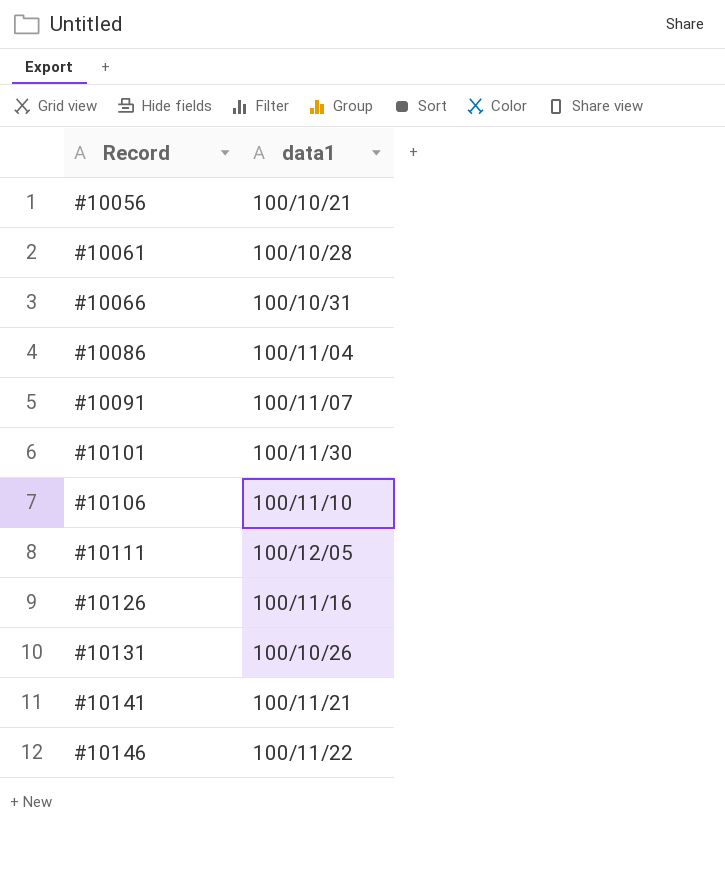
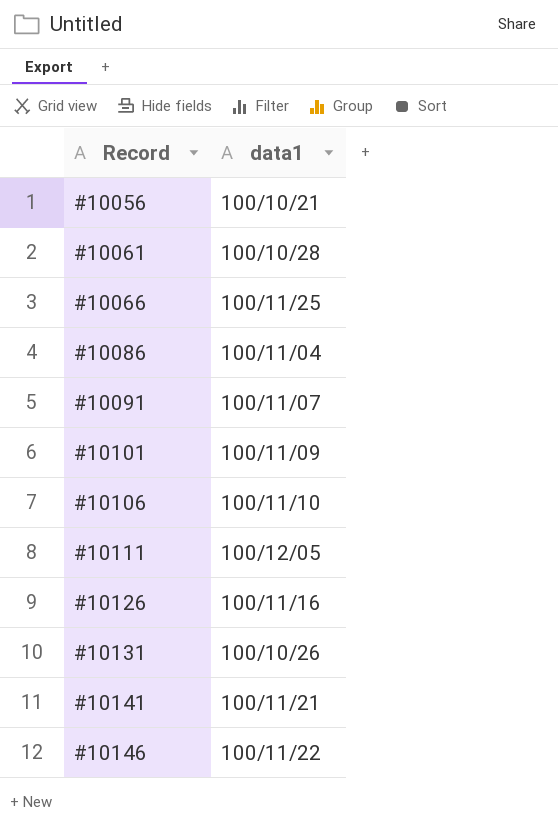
#10066 | data1: 100/10/31 -> 100/11/25
#10101 | data1: 100/11/30 -> 100/11/09

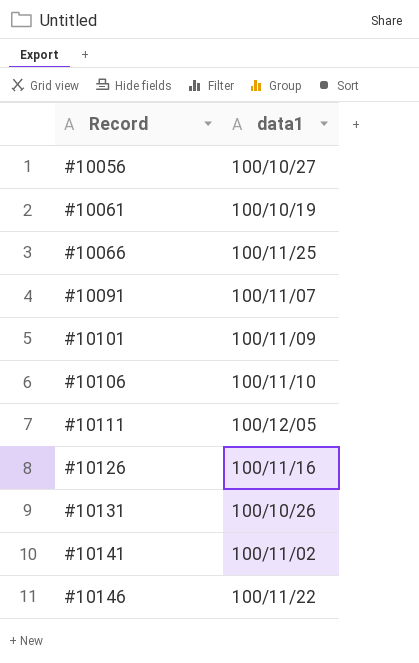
row #10086: 100/11/04 -> none
#10056 | data1: 100/10/21 -> 100/10/27
#10061 | data1: 100/10/28 -> 100/10/19
#10141 | data1: 100/11/21 -> 100/11/02

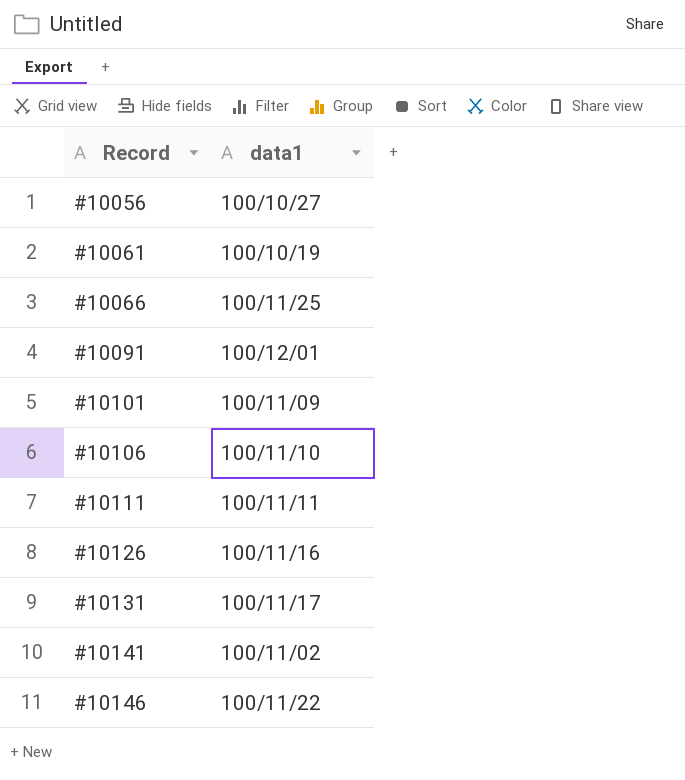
#10091 | data1: 100/11/07 -> 100/12/01
#10111 | data1: 100/12/05 -> 100/11/11
#10131 | data1: 100/10/26 -> 100/11/17

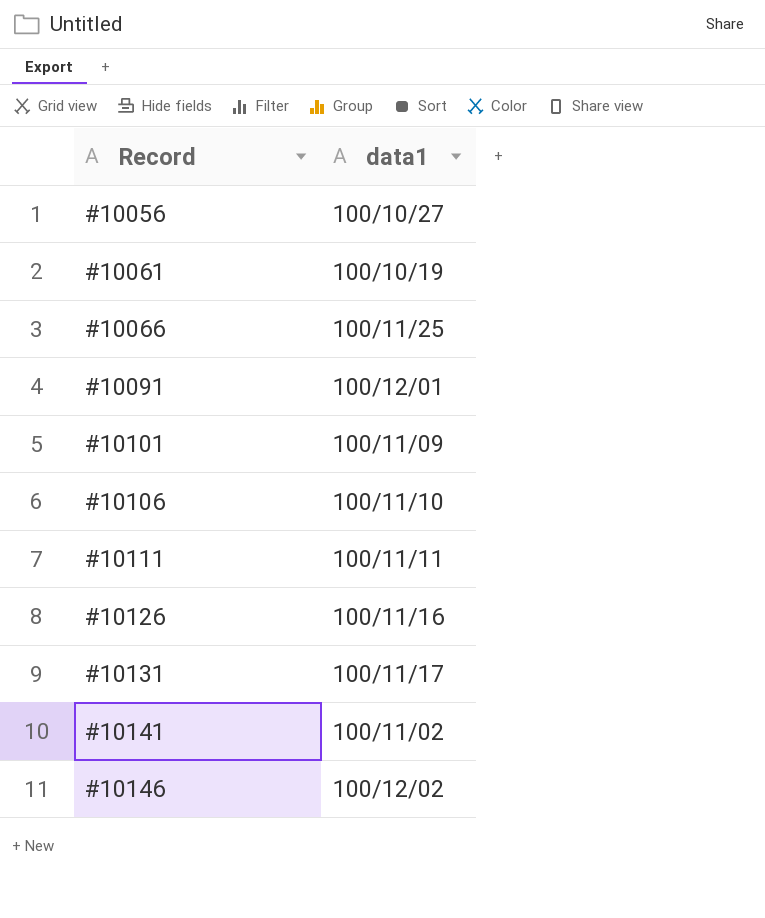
#10146 | data1: 100/11/22 -> 100/12/02

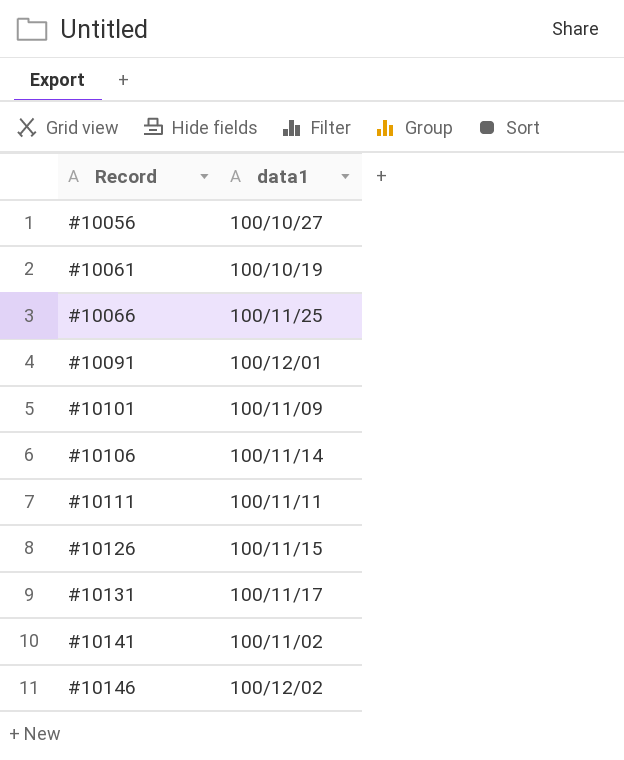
#10106 | data1: 100/11/10 -> 100/11/14
#10126 | data1: 100/11/16 -> 100/11/15

